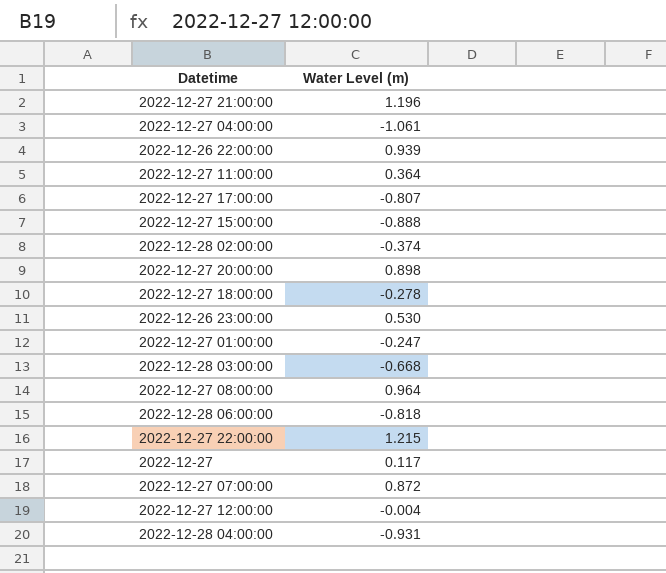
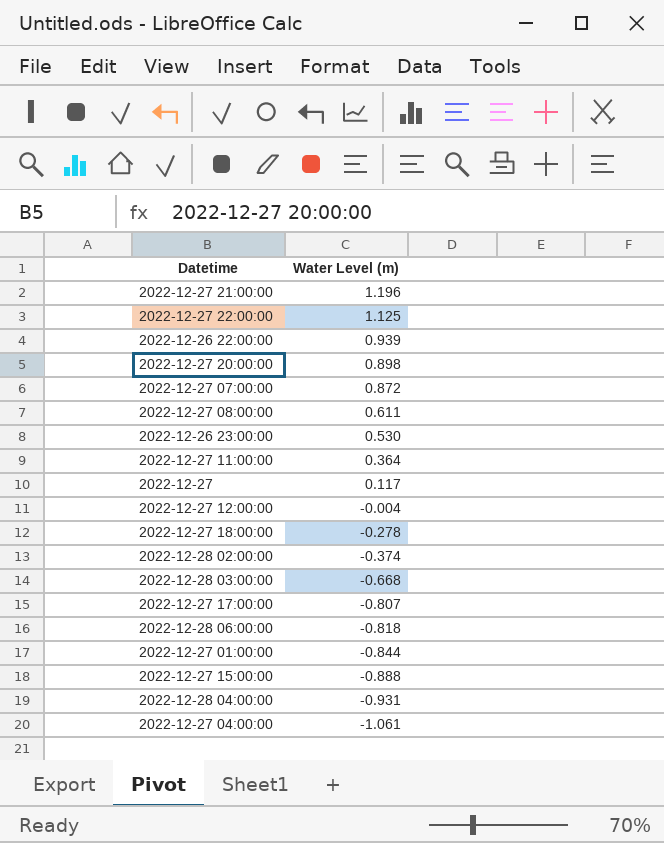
row order: none -> Water Level (m) descending
2022-12-27 22:00:00 | Water Level (m): 1.215 -> 1.125
2022-12-27 08:00:00 | Water Level (m): 0.964 -> 0.611
2022-12-27 01:00:00 | Water Level (m): -0.247 -> -0.844

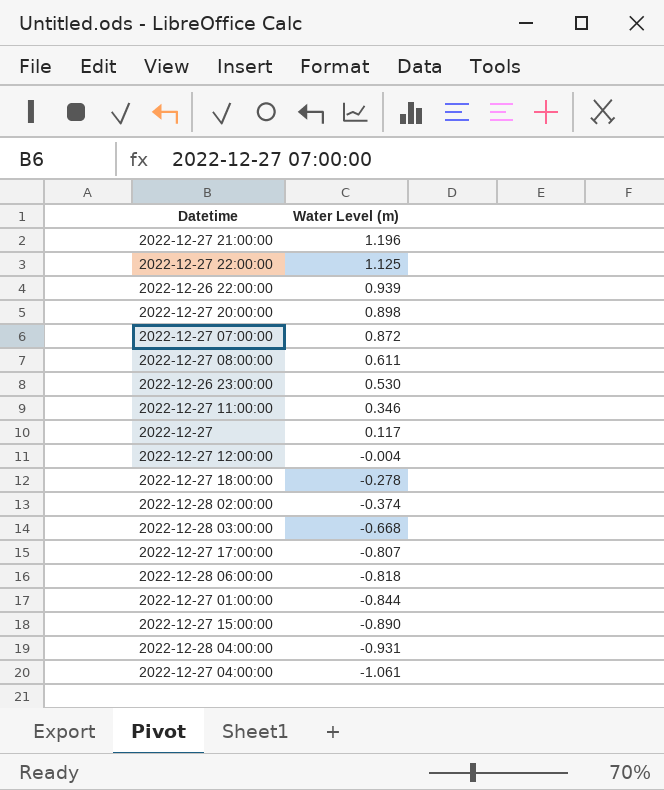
2022-12-27 11:00:00 | Water Level (m): 0.364 -> 0.346
2022-12-27 15:00:00 | Water Level (m): -0.888 -> -0.890

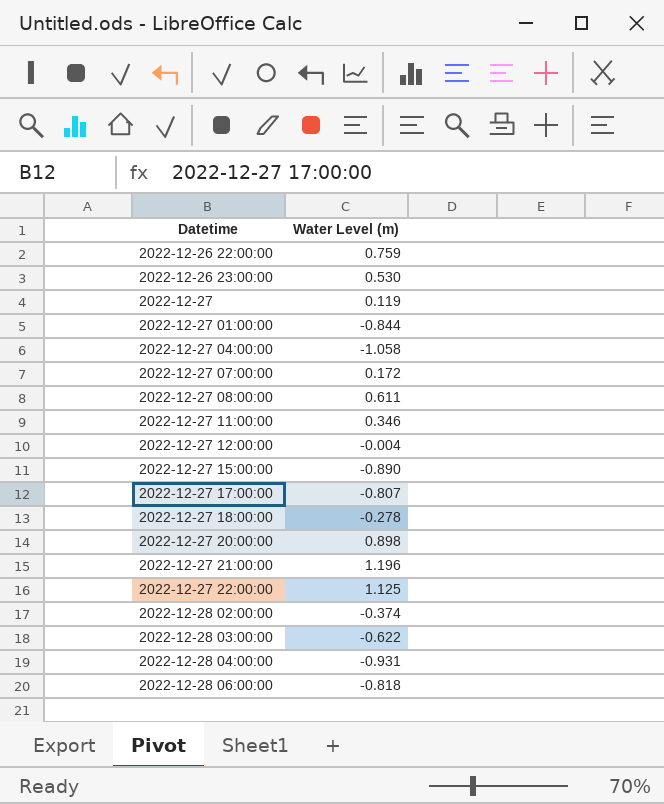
row order: Water Level (m) descending -> Datetime ascending
2022-12-26 22:00:00 | Water Level (m): 0.939 -> 0.759
2022-12-27 | Water Level (m): 0.117 -> 0.119
2022-12-27 04:00:00 | Water Level (m): -1.061 -> -1.058
2022-12-27 07:00:00 | Water Level (m): 0.872 -> 0.172
2022-12-28 03:00:00 | Water Level (m): -0.668 -> -0.622

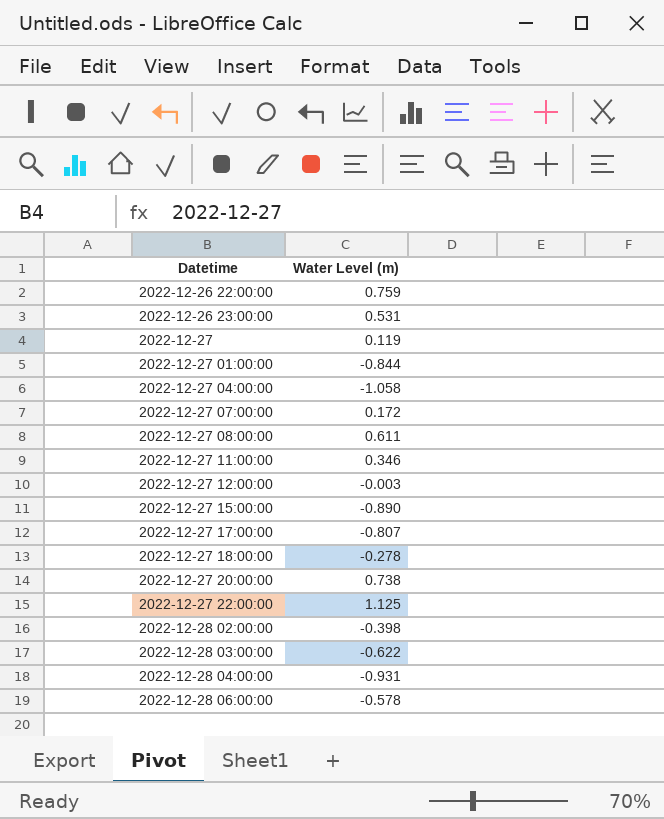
row 2022-12-27 21:00:00: 1.196 -> none
2022-12-26 23:00:00 | Water Level (m): 0.530 -> 0.531
2022-12-27 12:00:00 | Water Level (m): -0.004 -> -0.003
2022-12-27 20:00:00 | Water Level (m): 0.898 -> 0.738
2022-12-28 02:00:00 | Water Level (m): -0.374 -> -0.398
2022-12-28 06:00:00 | Water Level (m): -0.818 -> -0.578

